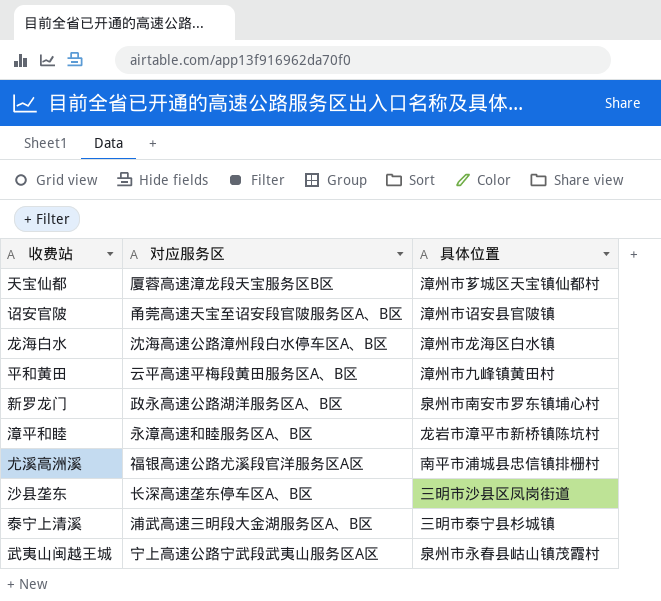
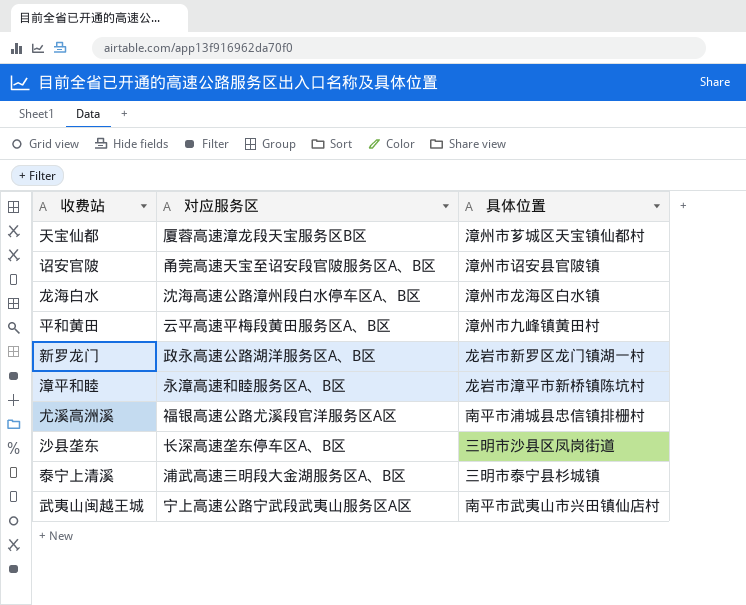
新罗龙门 | 具体位置: 泉州市南安市罗东镇埔心村 -> 龙岩市新罗区龙门镇湖一村
武夷山闽越王城 | 具体位置: 泉州市永春县岵山镇茂霞村 -> 南平市武夷山市兴田镇仙店村

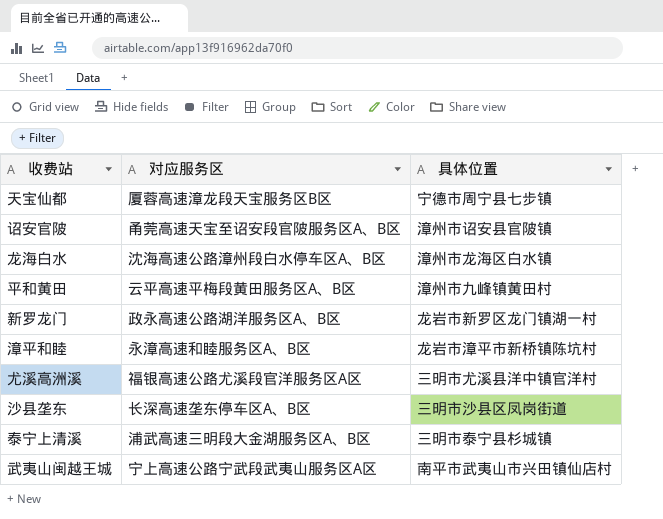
天宝仙都 | 具体位置: 漳州市芗城区天宝镇仙都村 -> 宁德市周宁县七步镇
尤溪高洲溪 | 具体位置: 南平市浦城县忠信镇排栅村 -> 三明市尤溪县洋中镇官洋村

